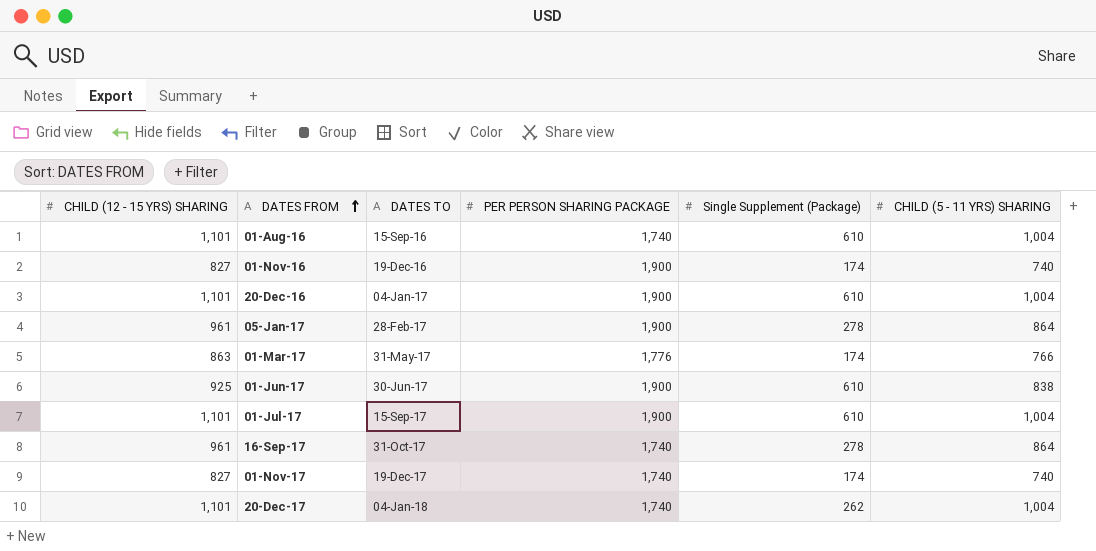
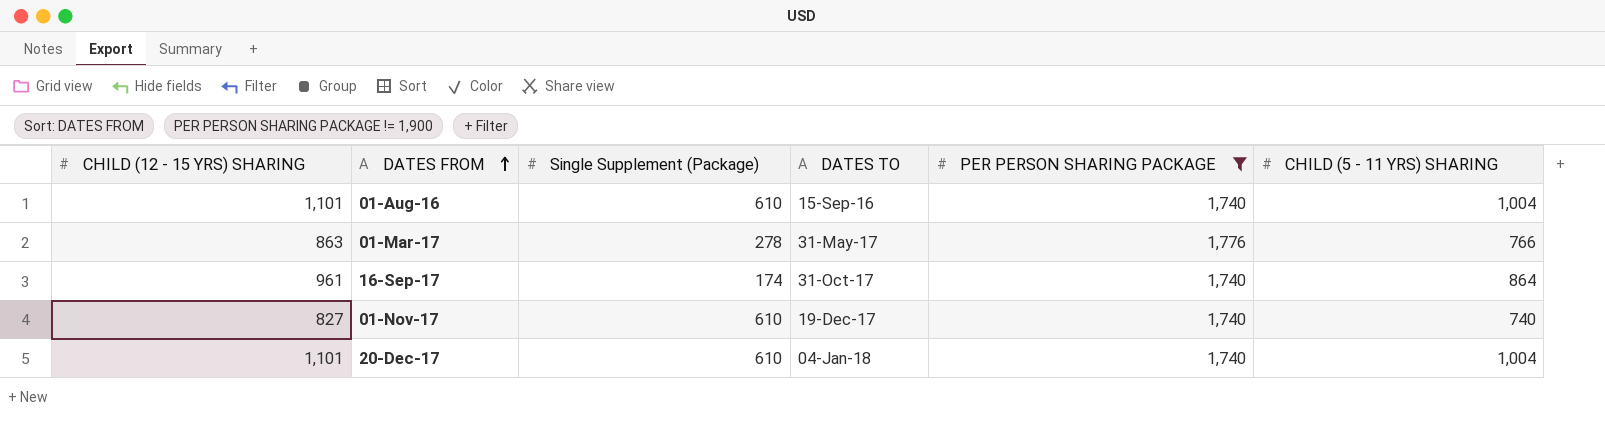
filter: none -> PER PERSON SHARING PACKAGE != 1,900
column Single Supplement (Package) | position: 5 -> 3
01-Mar-17 | Single Supplement (Package): 174 -> 278
16-Sep-17 | Single Supplement (Package): 278 -> 174
01-Nov-17 | Single Supplement (Package): 174 -> 610
20-Dec-17 | Single Supplement (Package): 262 -> 610

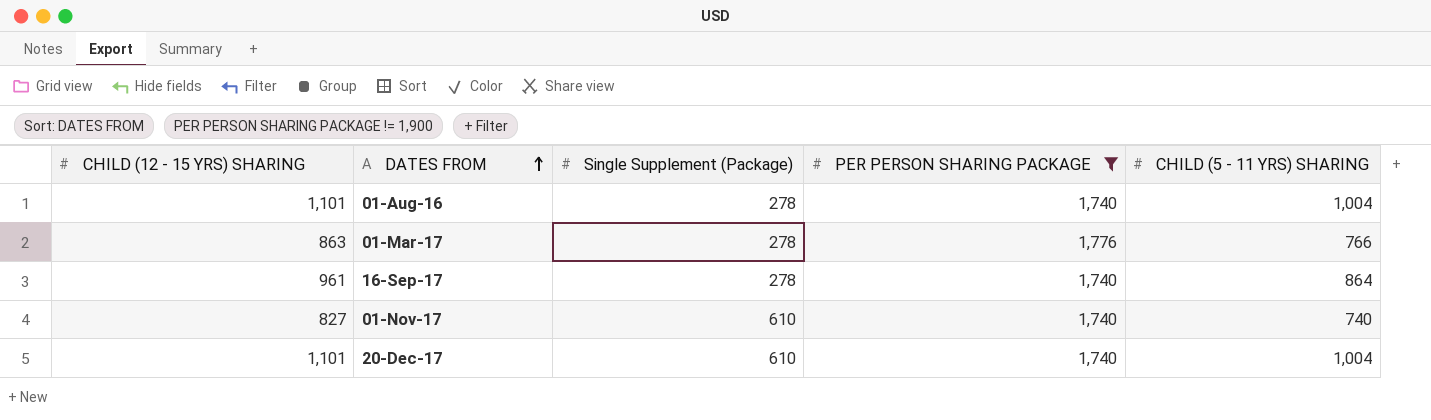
column DATES TO | position: 4 -> none
01-Aug-16 | Single Supplement (Package): 610 -> 278
16-Sep-17 | Single Supplement (Package): 174 -> 278

